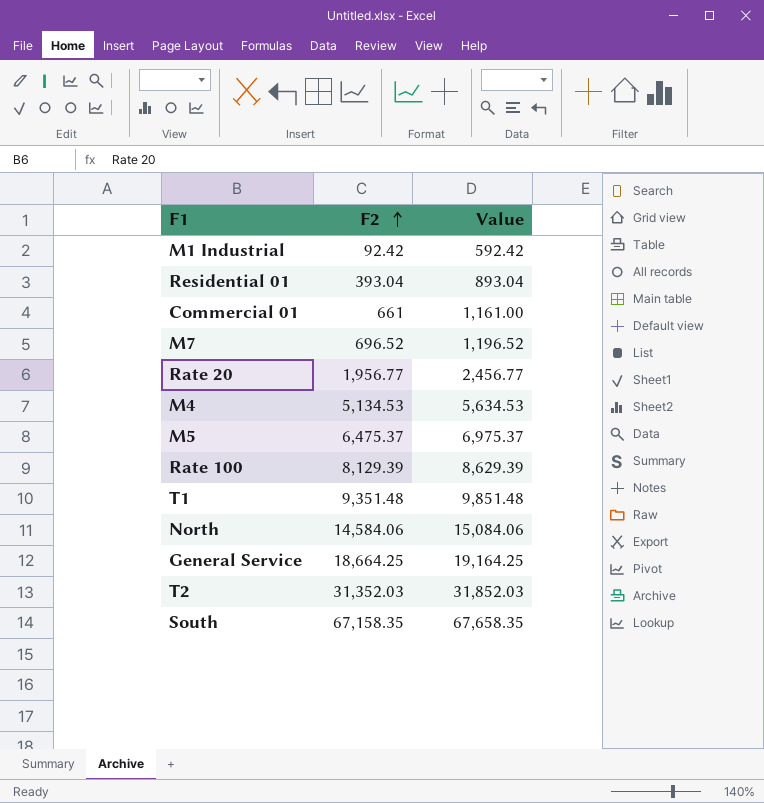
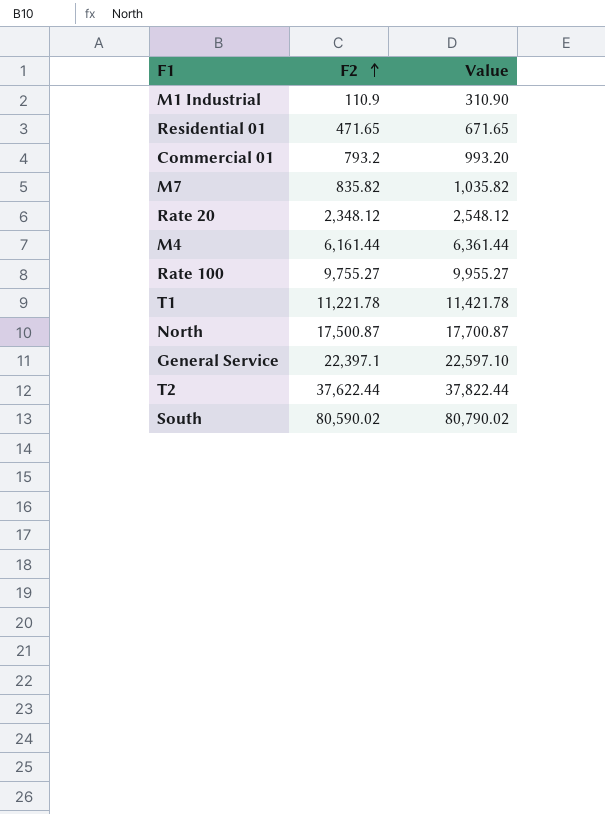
column Value | formula: [F2] + 500 -> [F2] + 200
row M5: 6,475.37 | 6,975.37 -> none
M1 Industrial | F2: 92.42 -> 110.9
Residential 01 | F2: 393.04 -> 471.65
Commercial 01 | F2: 661 -> 793.2
M7 | F2: 696.52 -> 835.82
Rate 20 | F2: 1,956.77 -> 2,348.12
M4 | F2: 5,134.53 -> 6,161.44
Rate 100 | F2: 8,129.39 -> 9,755.27
T1 | F2: 9,351.48 -> 11,221.78
North | F2: 14,584.06 -> 17,500.87
General Service | F2: 18,664.25 -> 22,397.1
T2 | F2: 31,352.03 -> 37,622.44
South | F2: 67,158.35 -> 80,590.02

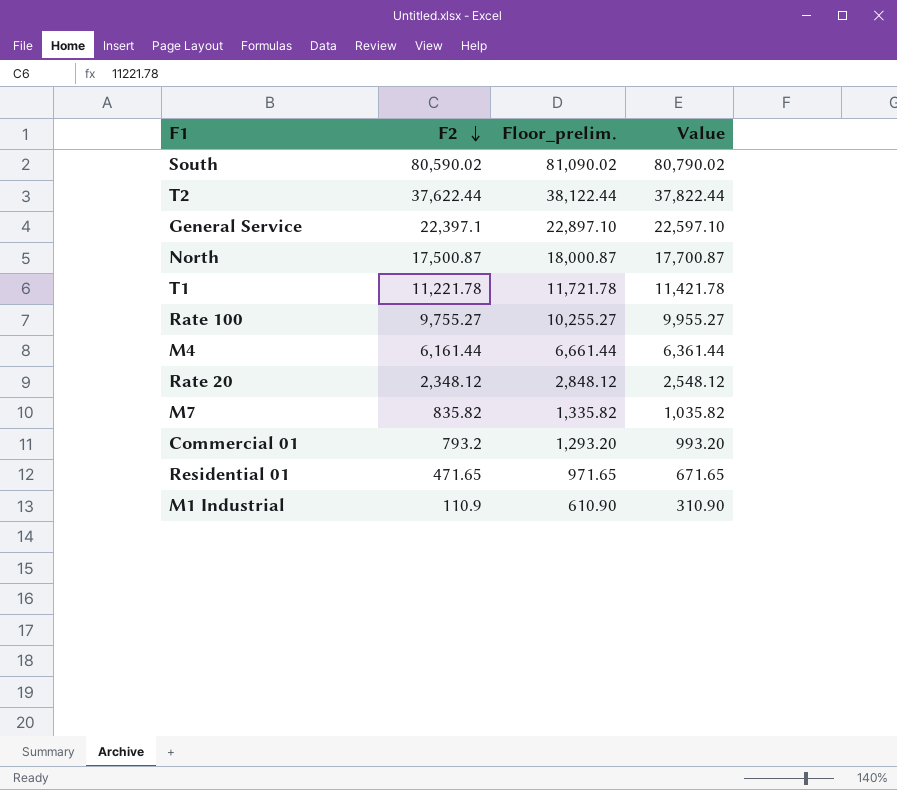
row order: F2 ascending -> F2 descending
column Floor_prelim. | formula: none -> [F2] + 500

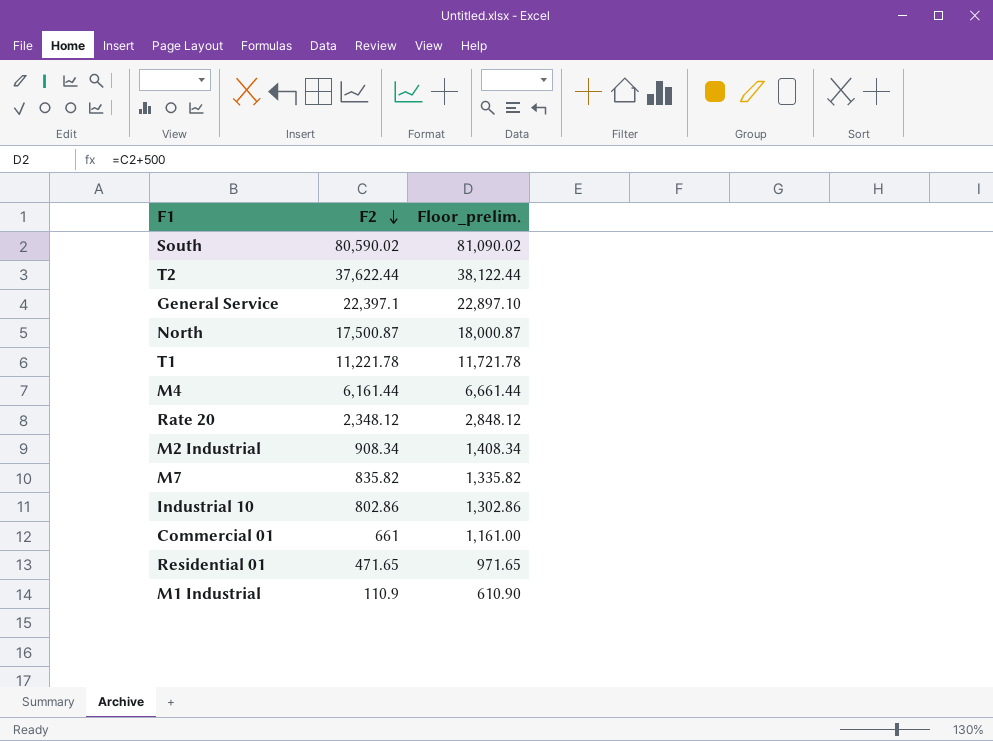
column Value | formula: [F2] + 200 -> none
row Rate 100: 9,755.27 | 10,255.27 | 9,955.27 -> none
row M2 Industrial: none -> 908.34 | 1,408.34
row Industrial 10: none -> 802.86 | 1,302.86
Commercial 01 | F2: 793.2 -> 661
Commercial 01 | Floor_prelim.: 1,293.20 -> 1,161.00

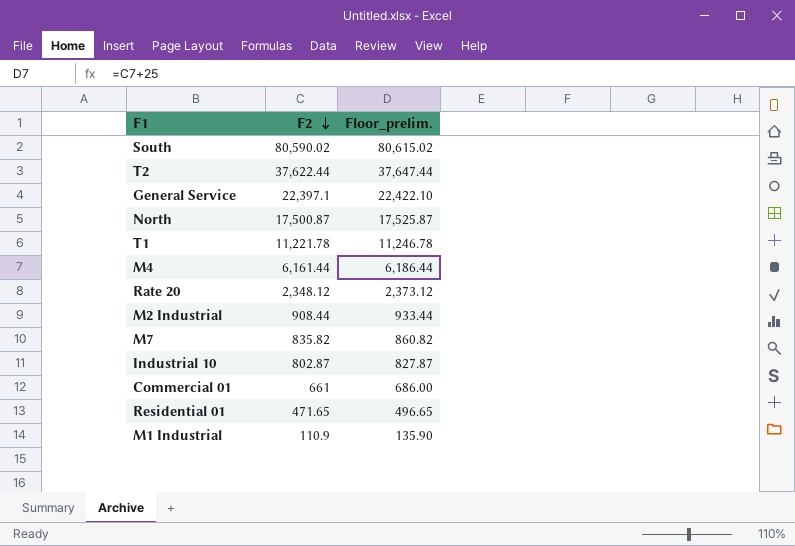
column Floor_prelim. | formula: [F2] + 500 -> [F2] + 25
M2 Industrial | F2: 908.34 -> 908.44
Industrial 10 | F2: 802.86 -> 802.87

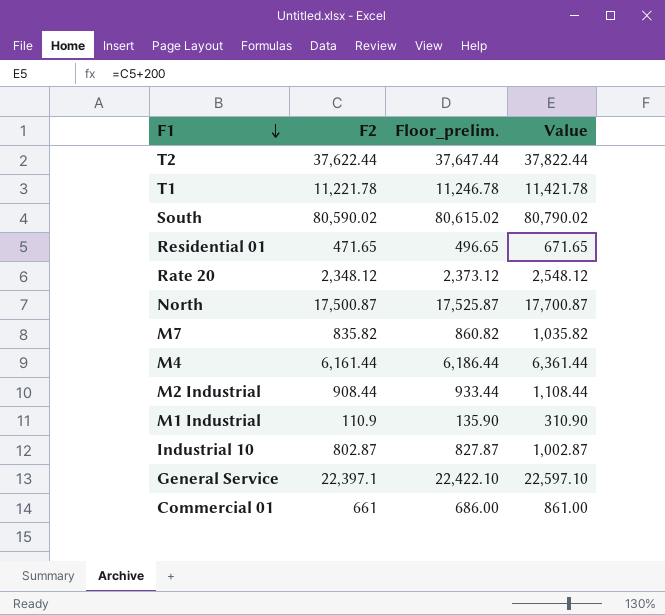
row order: F2 descending -> F1 descending
column Value | formula: none -> [F2] + 200

